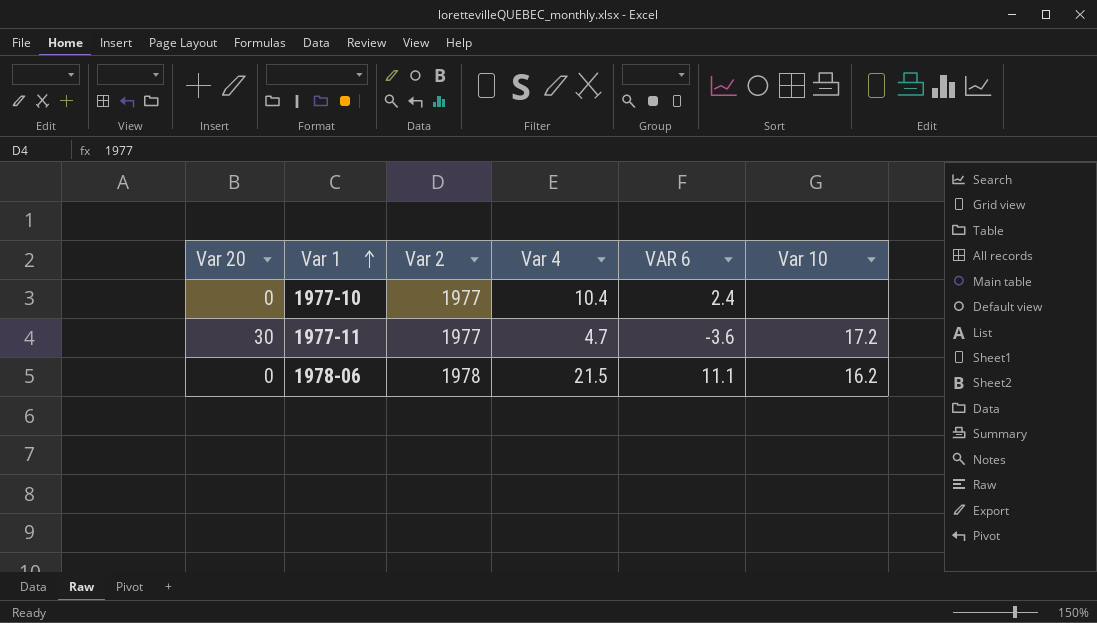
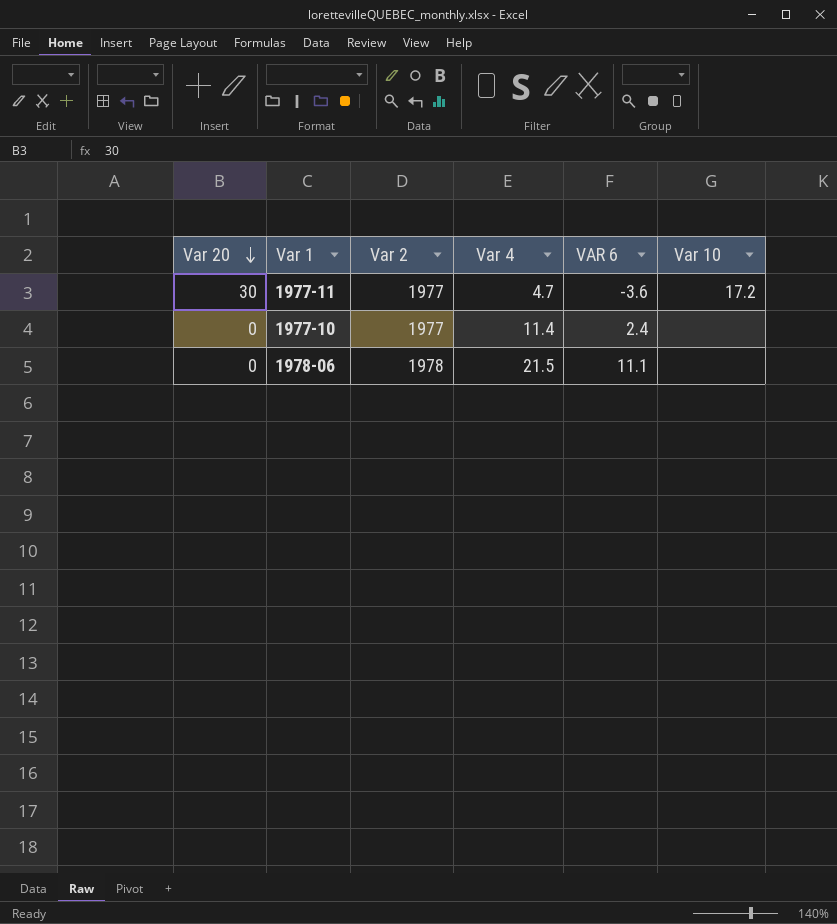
row order: Var 1 ascending -> Var 20 descending
1977-10 | Var 4: 10.4 -> 11.4
1978-06 | Var 10: 16.2 -> none

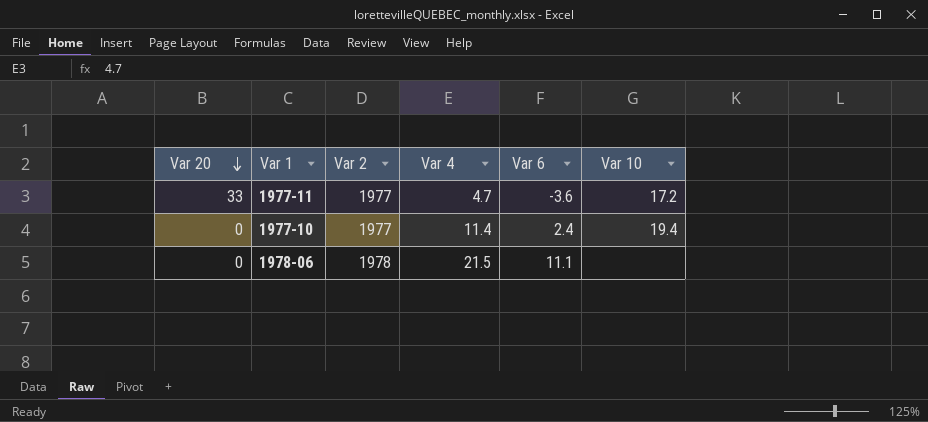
column name: VAR 6 -> Var 6
1977-11 | Var 20: 30 -> 33
1977-10 | Var 10: none -> 19.4

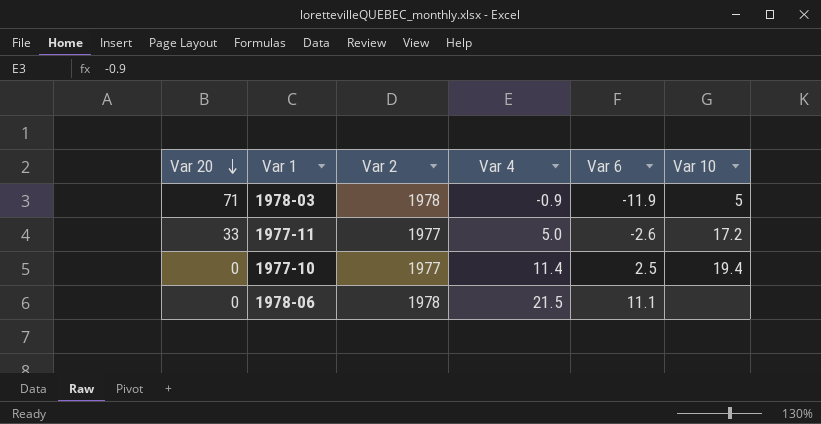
row 1978-03: none -> 71 | 1978 | -0.9 | -11.9 | 5
1977-11 | Var 4: 4.7 -> 5.0
1977-11 | Var 6: -3.6 -> -2.6
1977-10 | Var 6: 2.4 -> 2.5

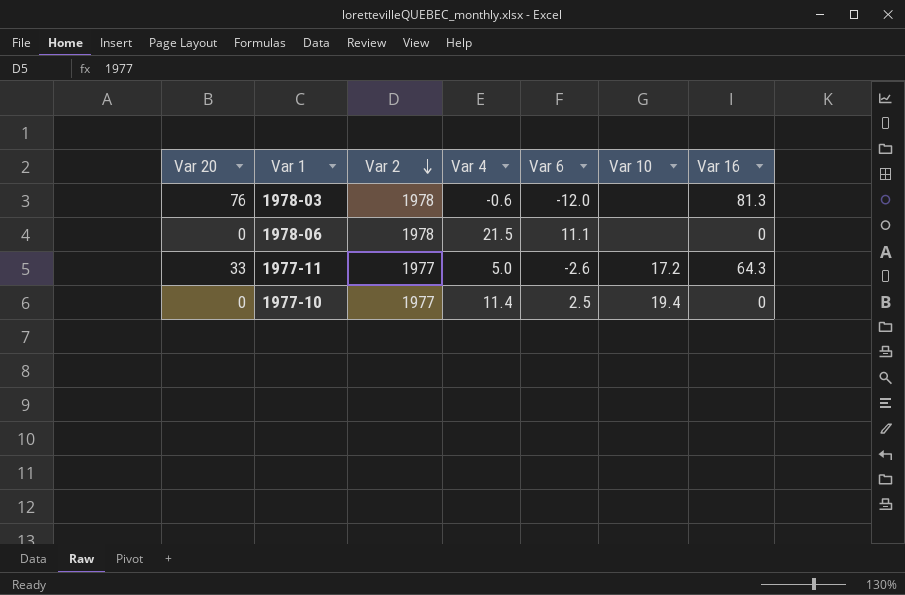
row order: Var 20 descending -> Var 2 descending
column Var 16 | position: none -> 7
1978-03 | Var 20: 71 -> 76
1978-03 | Var 4: -0.9 -> -0.6
1978-03 | Var 6: -11.9 -> -12.0
1978-03 | Var 10: 5 -> none

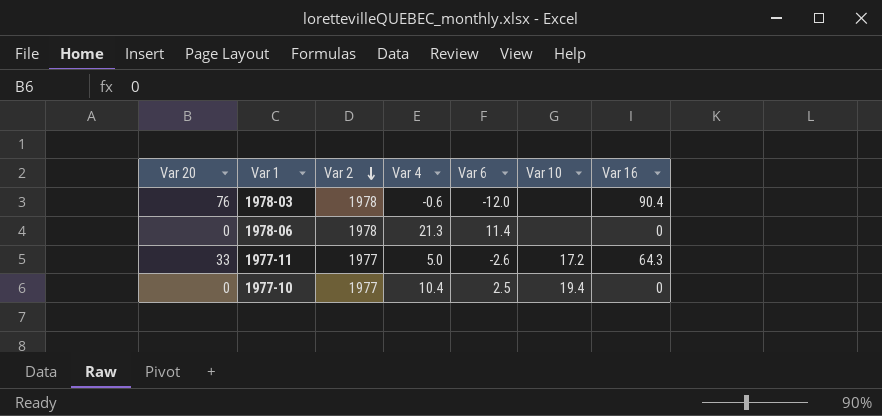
1978-03 | Var 16: 81.3 -> 90.4
1978-06 | Var 4: 21.5 -> 21.3
1978-06 | Var 6: 11.1 -> 11.4
1977-10 | Var 4: 11.4 -> 10.4

